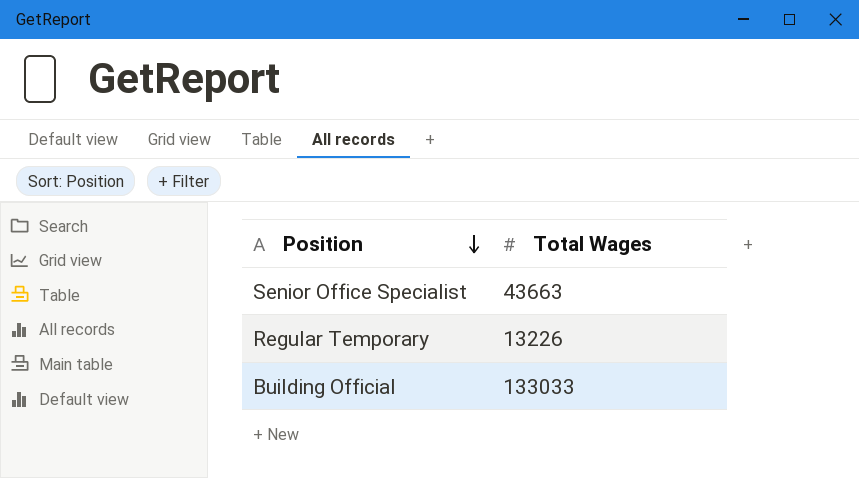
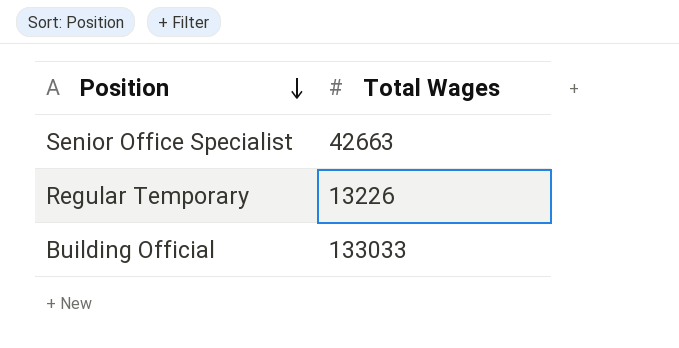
Senior Office Specialist | Total Wages: 43663 -> 42663

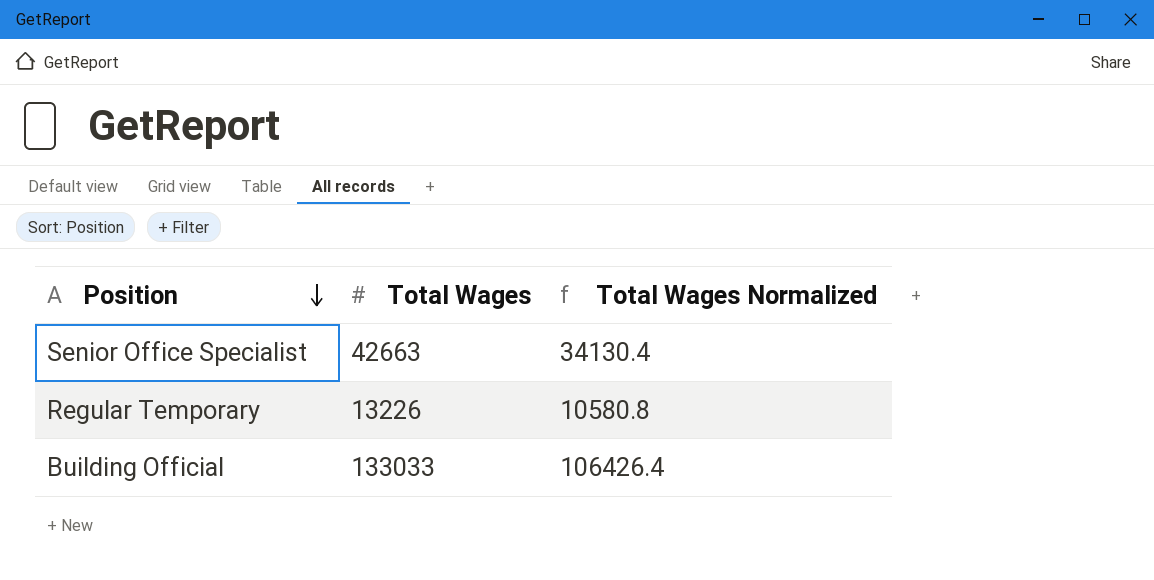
column Total Wages Normalized | formula: none -> [Total Wages] * 0.8

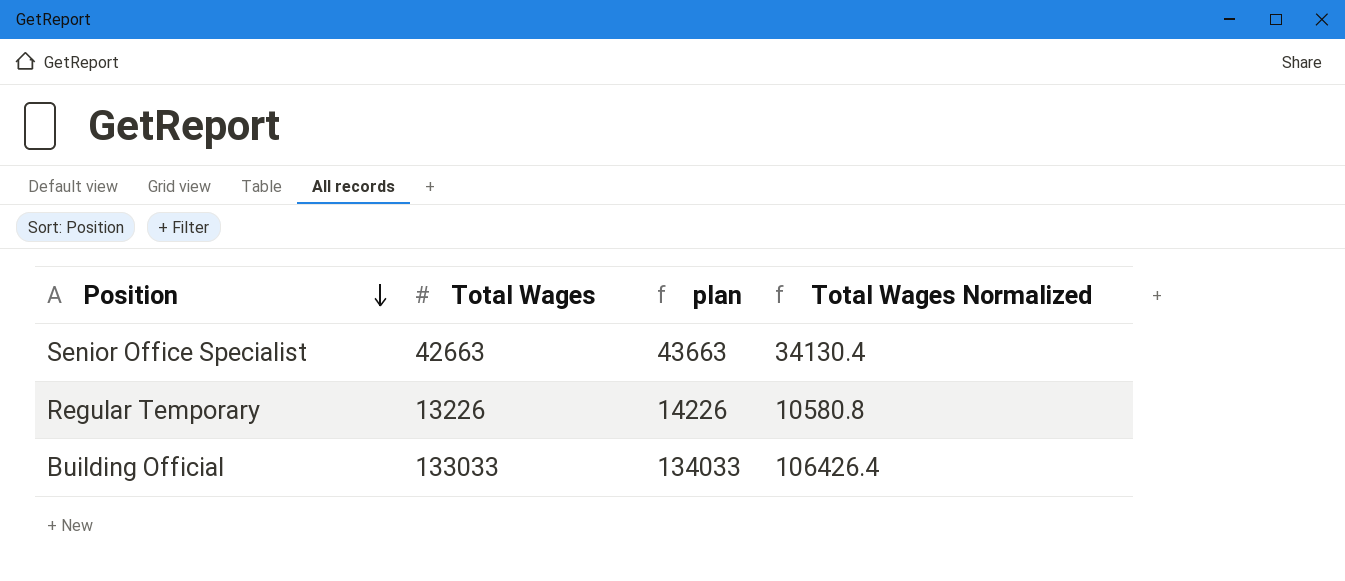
column plan | formula: none -> [Total Wages] + 1000

